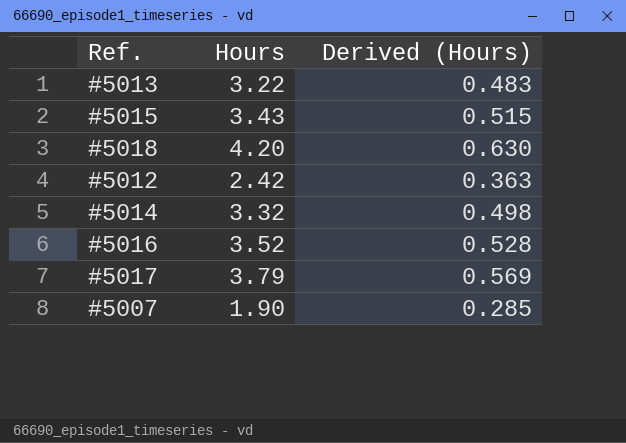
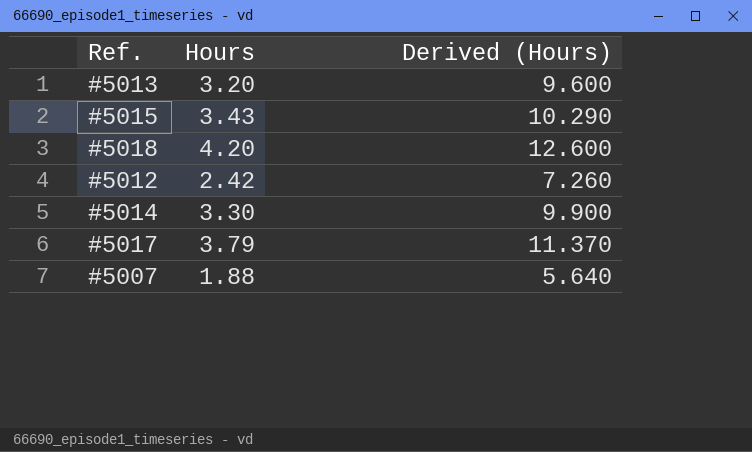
column Derived (Hours) | formula: [Hours] * 0.15 -> [Hours] * 3
row #5016: 3.52 | 0.528 -> none
#5013 | Hours: 3.22 -> 3.20
#5014 | Hours: 3.32 -> 3.30
#5007 | Hours: 1.90 -> 1.88

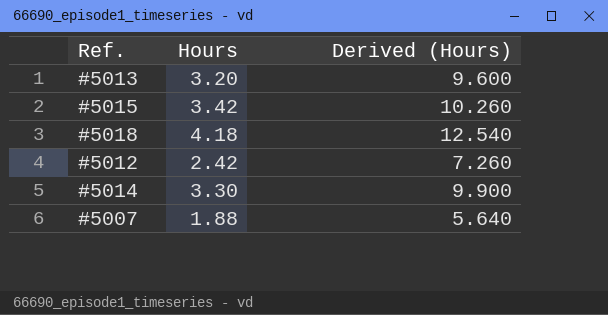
row #5017: 3.79 | 11.370 -> none
#5015 | Hours: 3.43 -> 3.42
#5015 | Derived (Hours): 10.290 -> 10.260
#5018 | Hours: 4.20 -> 4.18
#5018 | Derived (Hours): 12.600 -> 12.540

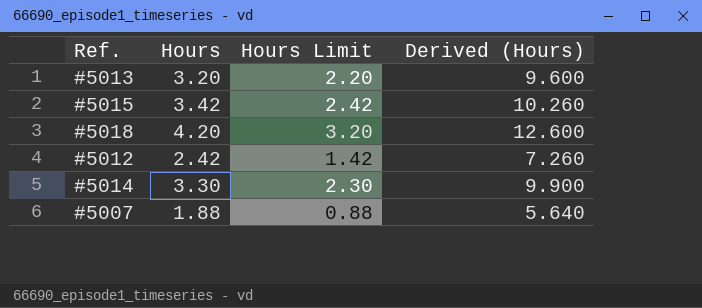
column Hours Limit | formula: none -> [Hours] - 1
#5018 | Hours: 4.18 -> 4.20
#5018 | Derived (Hours): 12.540 -> 12.600

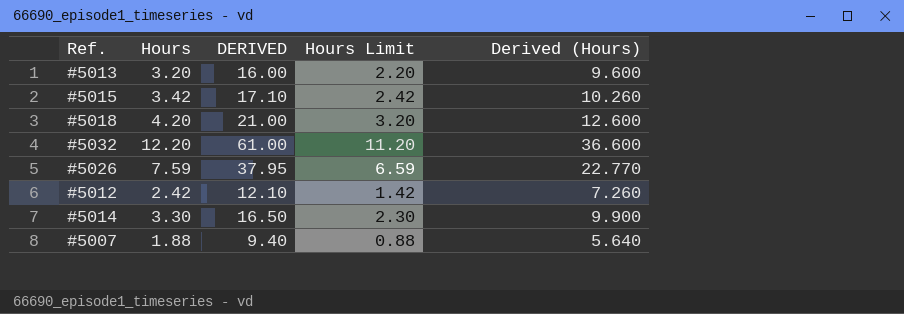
column DERIVED | formula: none -> [Hours] * 5
row #5032: none -> 12.20 | 61.00 | 11.20 | 36.600
row #5026: none -> 7.59 | 37.95 | 6.59 | 22.770

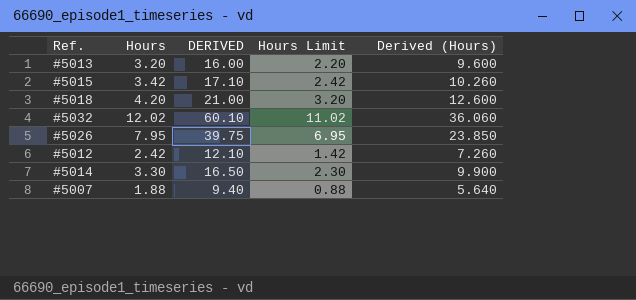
#5032 | Hours: 12.20 -> 12.02
#5032 | DERIVED: 61.00 -> 60.10
#5032 | Hours Limit: 11.20 -> 11.02
#5032 | Derived (Hours): 36.600 -> 36.060
#5026 | Hours: 7.59 -> 7.95
#5026 | DERIVED: 37.95 -> 39.75
#5026 | Hours Limit: 6.59 -> 6.95
#5026 | Derived (Hours): 22.770 -> 23.850

